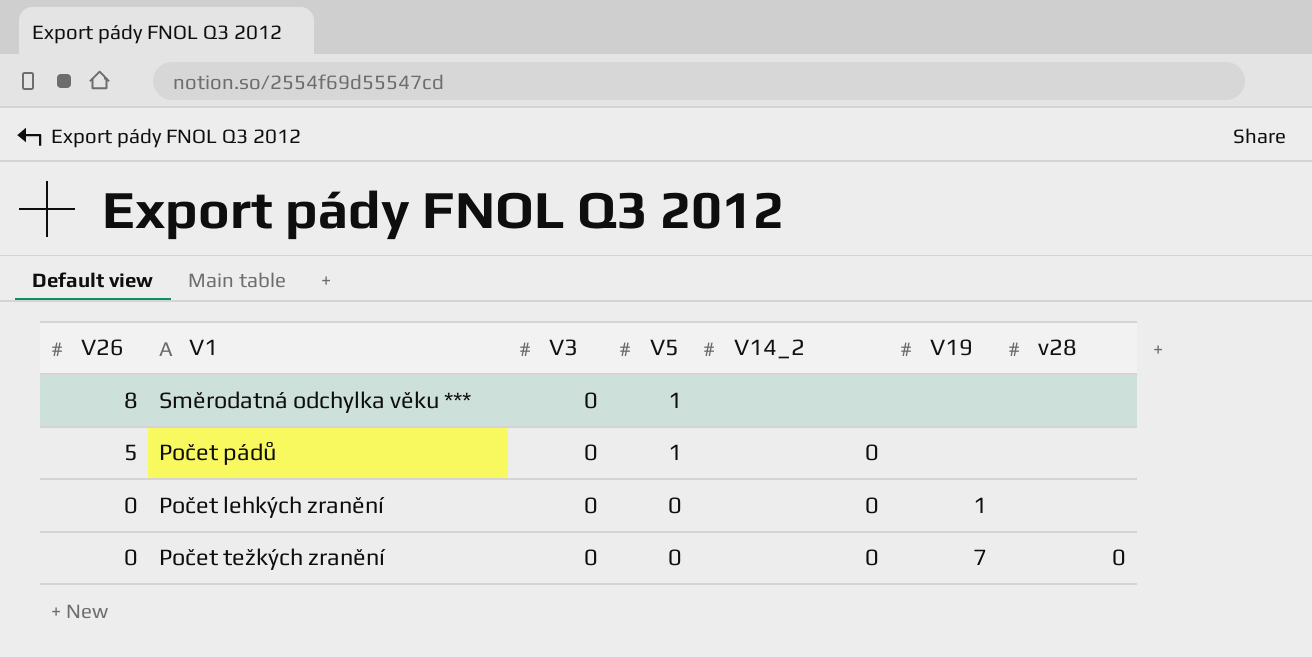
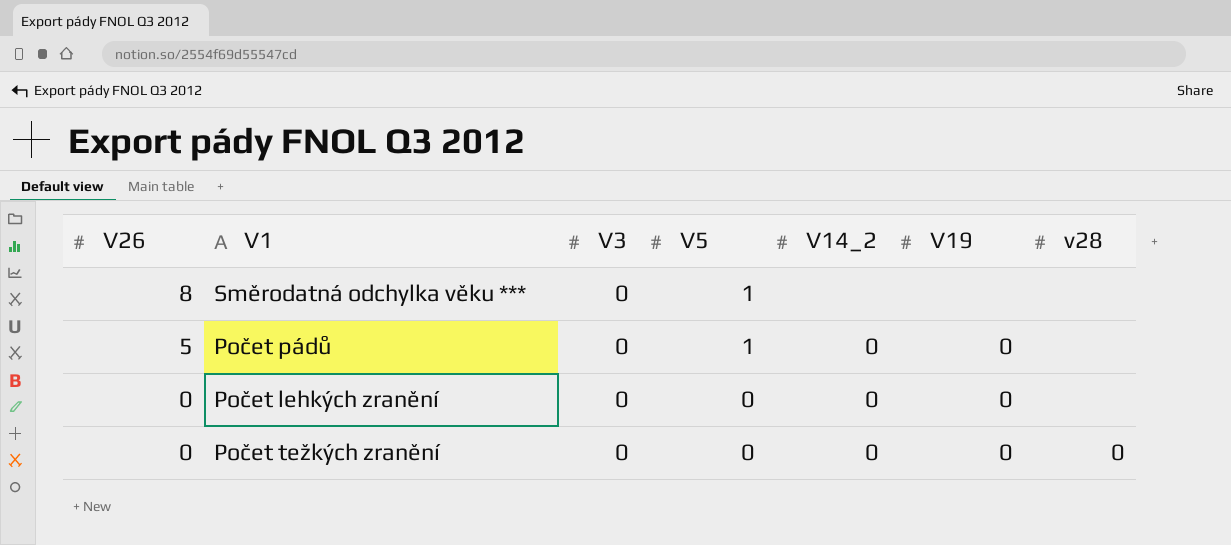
Počet pádů | V19: none -> 0
Počet lehkých zranění | V19: 1 -> 0
Počet težkých zranění | V19: 7 -> 0

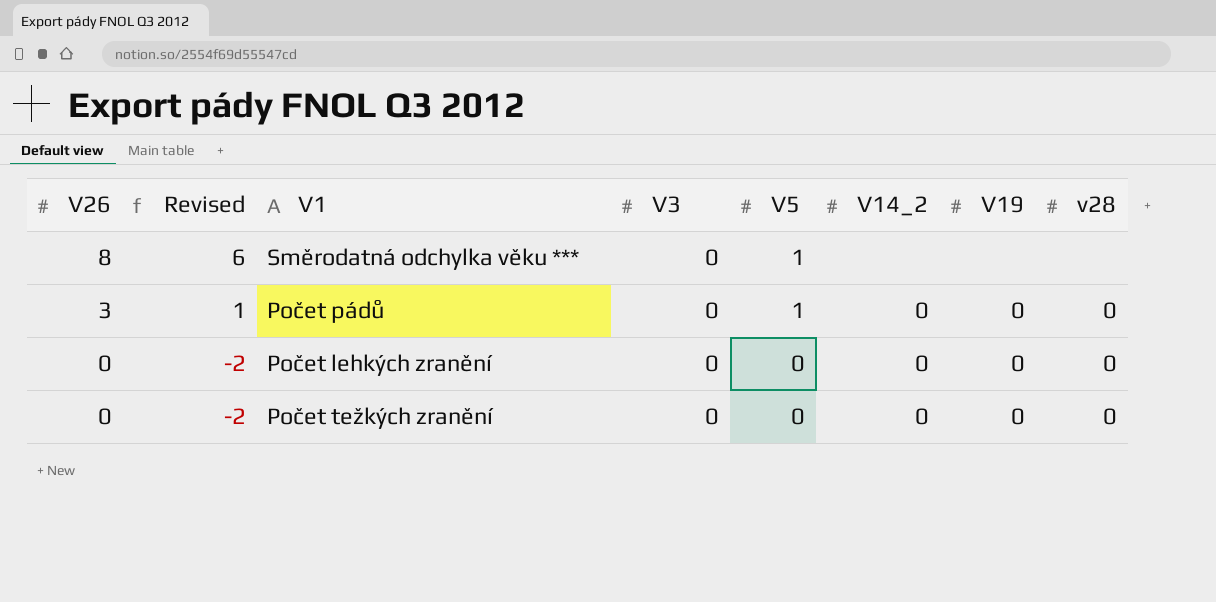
column Revised | formula: none -> [V26] - 2
Počet pádů | V26: 5 -> 3
Počet pádů | v28: none -> 0
Počet lehkých zranění | v28: none -> 0

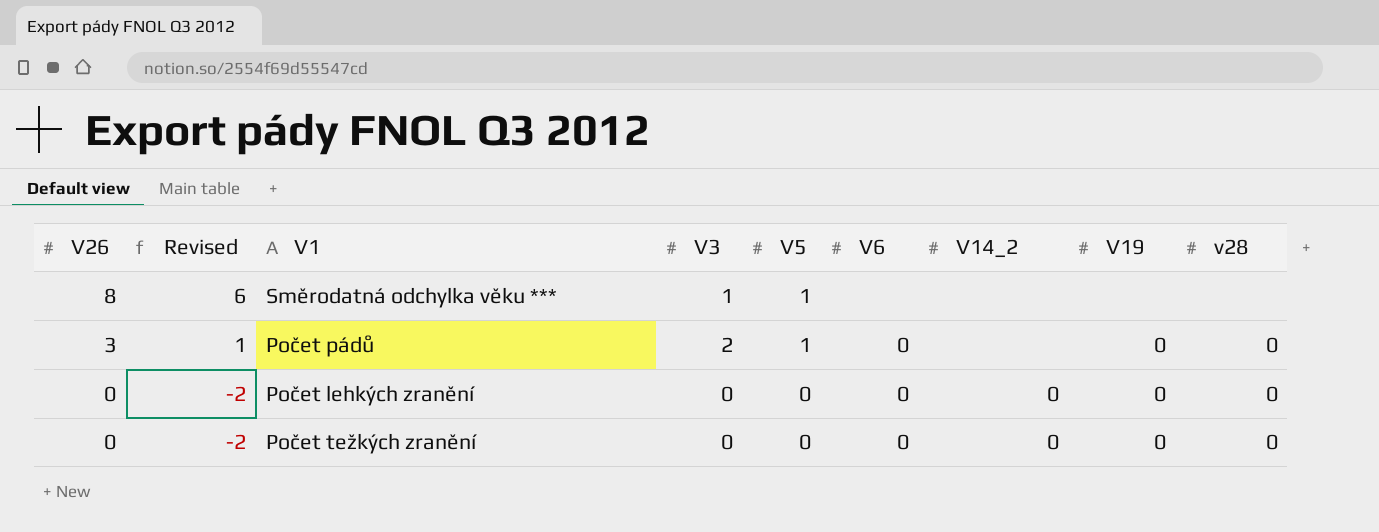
column V6 | position: none -> 6
Směrodatná odchylka věku *** | V3: 0 -> 1
Počet pádů | V3: 0 -> 2
Počet pádů | V14_2: 0 -> none

